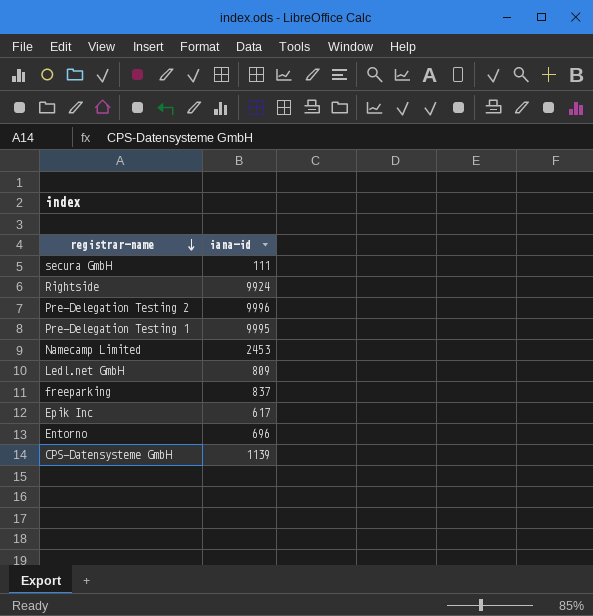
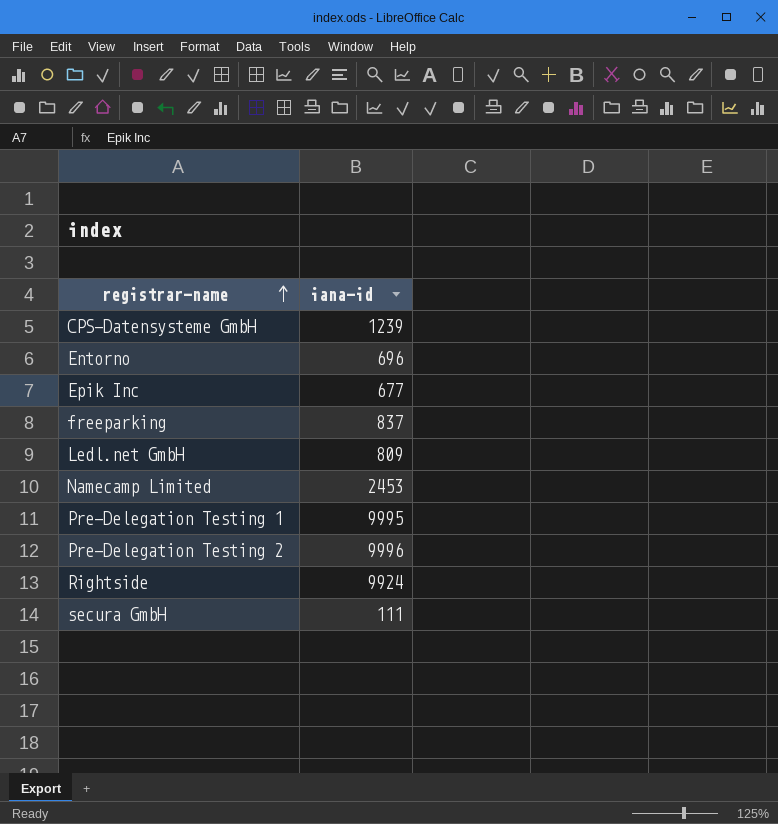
row order: registrar-name descending -> registrar-name ascending
CPS-Datensysteme GmbH | iana-id: 1139 -> 1239
Epik Inc | iana-id: 617 -> 677

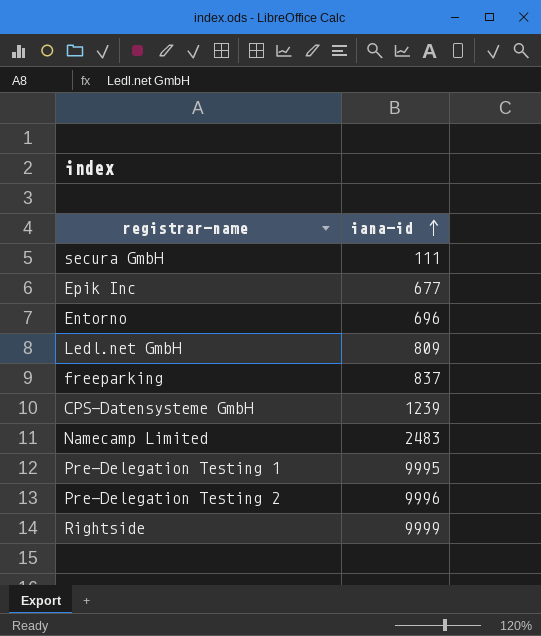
row order: registrar-name ascending -> iana-id ascending
Namecamp Limited | iana-id: 2453 -> 2483
Rightside | iana-id: 9924 -> 9999

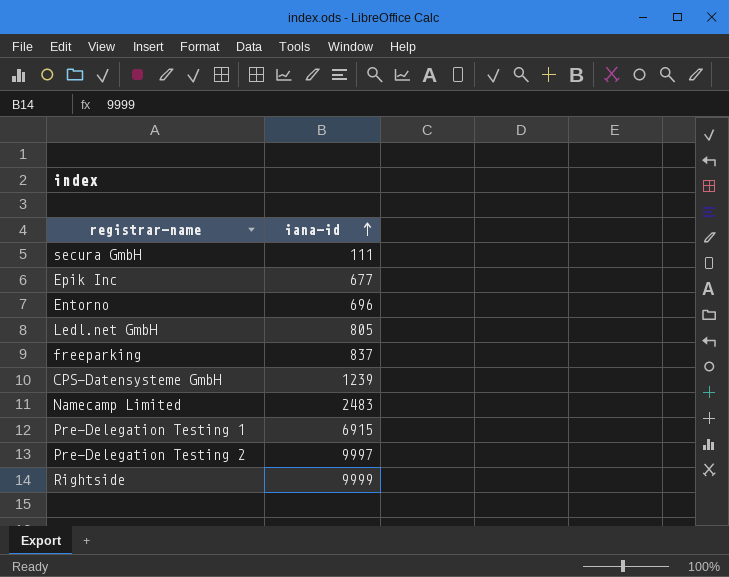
Ledl.net GmbH | iana-id: 809 -> 805
Pre-Delegation Testing 1 | iana-id: 9995 -> 6915
Pre-Delegation Testing 2 | iana-id: 9996 -> 9997

